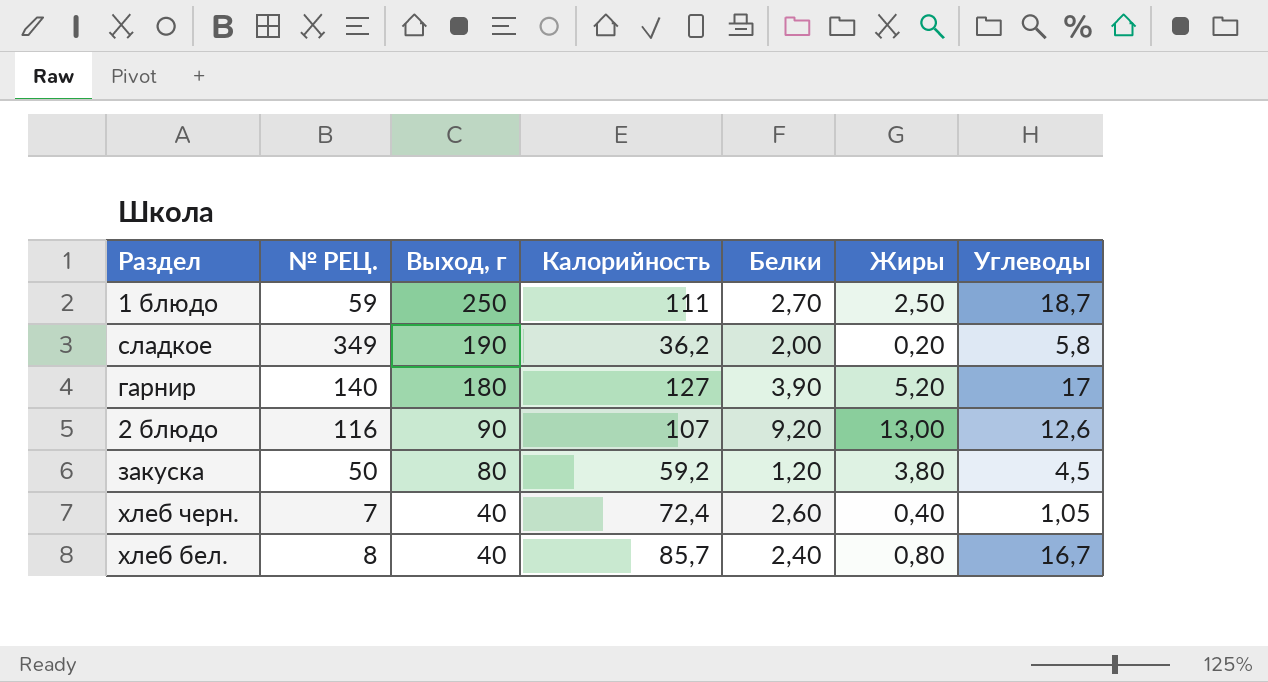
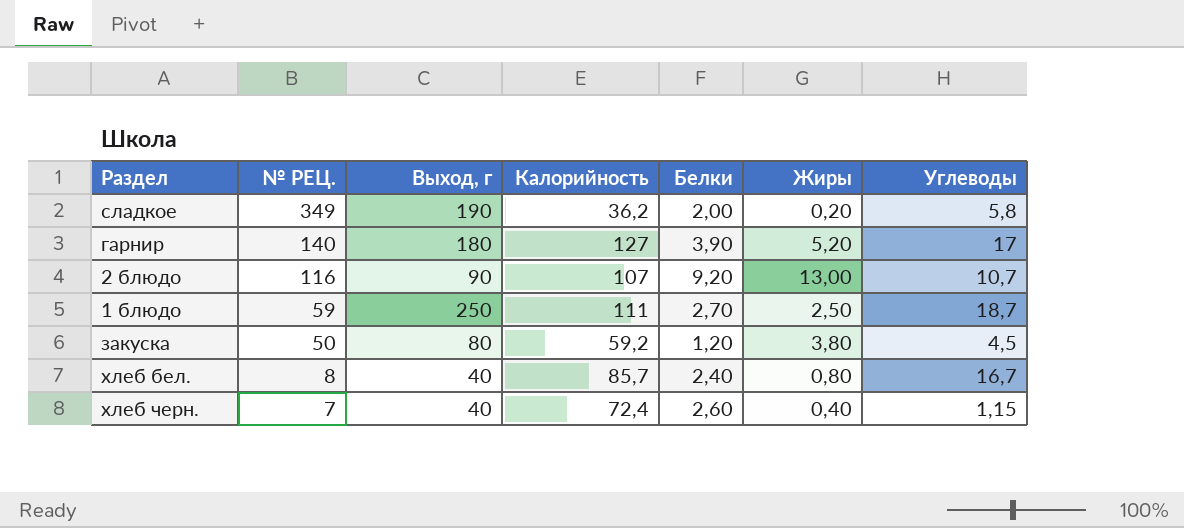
row order: Выход, г descending -> № РЕЦ. descending
2 блюдо | Углеводы: 12,6 -> 10,7
хлеб черн. | Углеводы: 1,05 -> 1,15

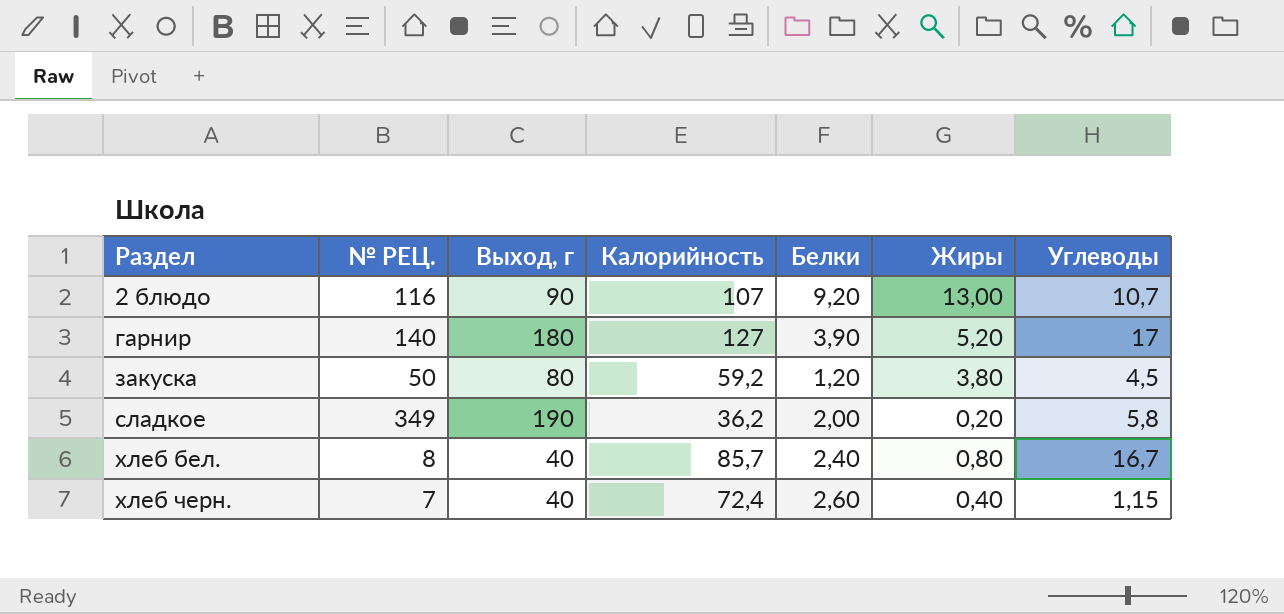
row order: № РЕЦ. descending -> Раздел ascending
row 1 блюдо: 59 | 250 | 111 | 2,70 | 2,50 | 18,7 -> none

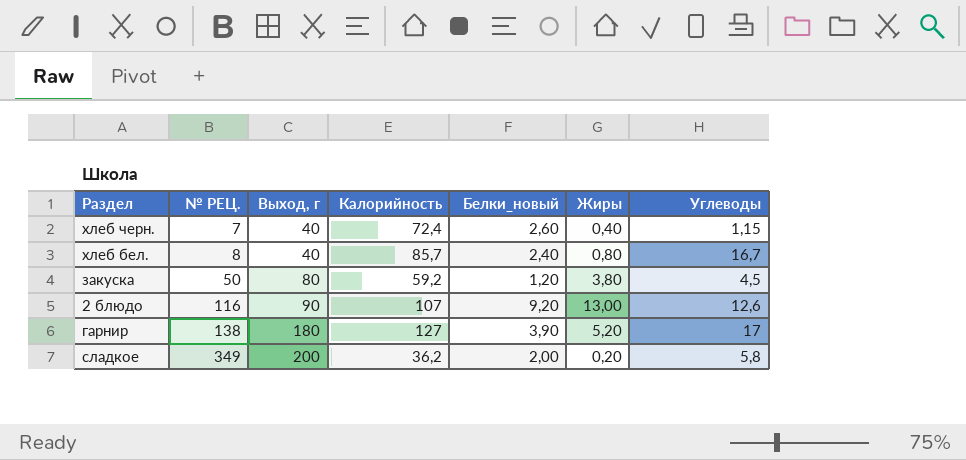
row order: Раздел ascending -> № РЕЦ. ascending
column name: Белки -> Белки_новый
2 блюдо | Углеводы: 10,7 -> 12,6
гарнир | № РЕЦ.: 140 -> 138
сладкое | Выход, г: 190 -> 200

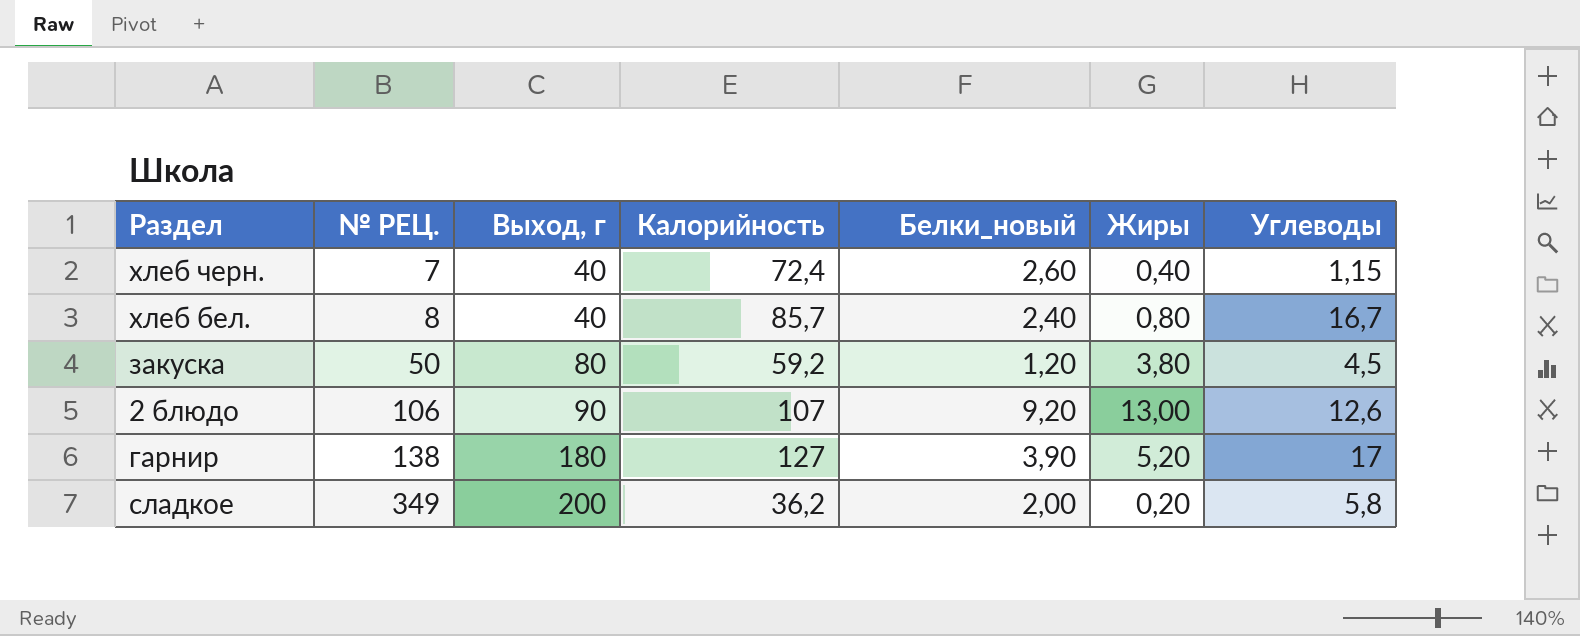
2 блюдо | № РЕЦ.: 116 -> 106

